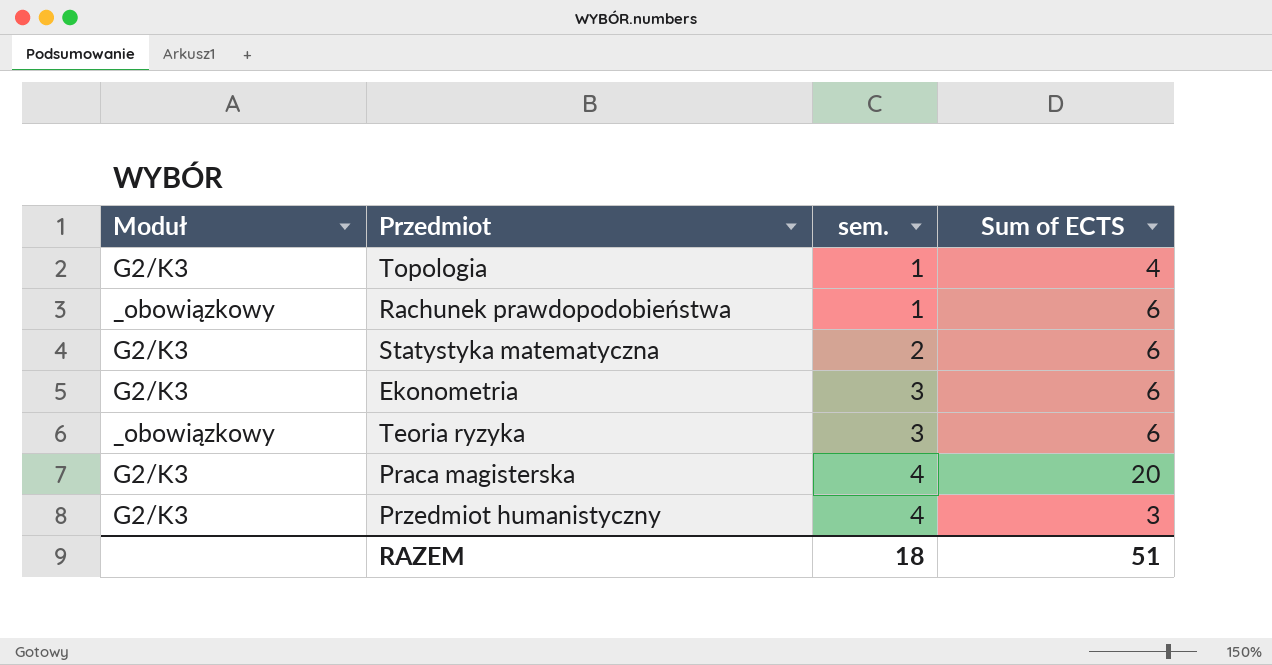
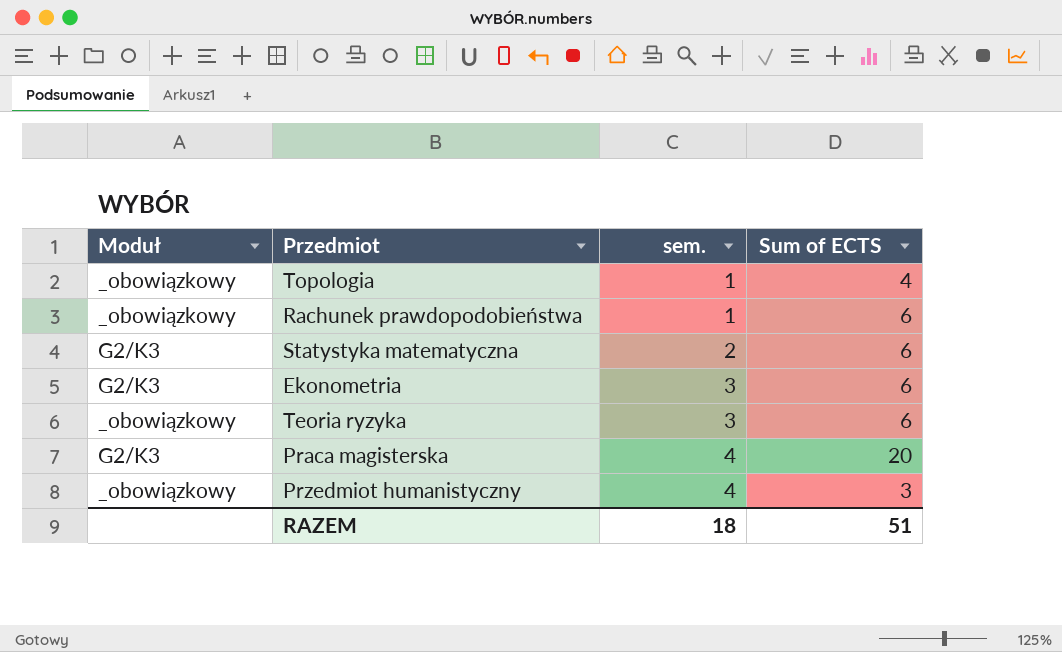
Topologia | Moduł: G2/K3 -> _obowiązkowy
Przedmiot humanistyczny | Moduł: G2/K3 -> _obowiązkowy

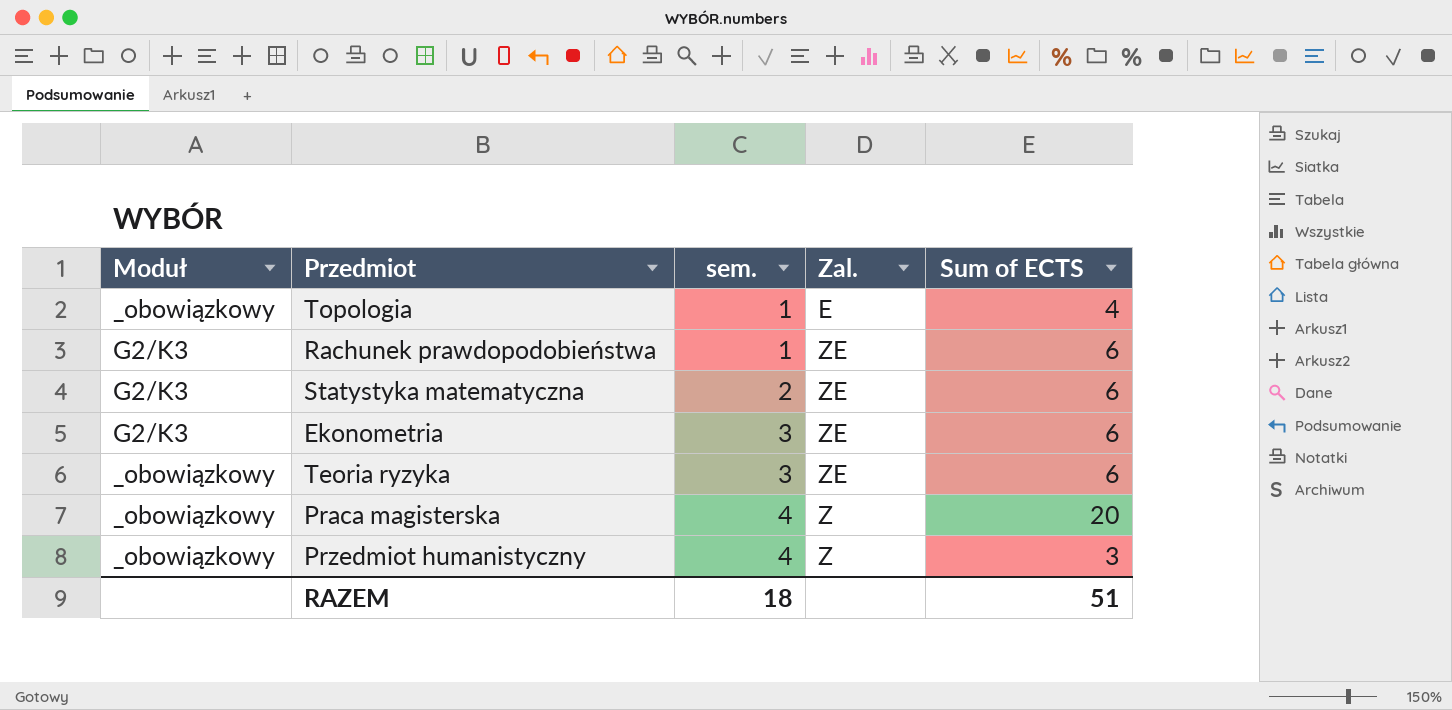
column Zal. | position: none -> 4
Rachunek prawdopodobieństwa | Moduł: _obowiązkowy -> G2/K3
Praca magisterska | Moduł: G2/K3 -> _obowiązkowy

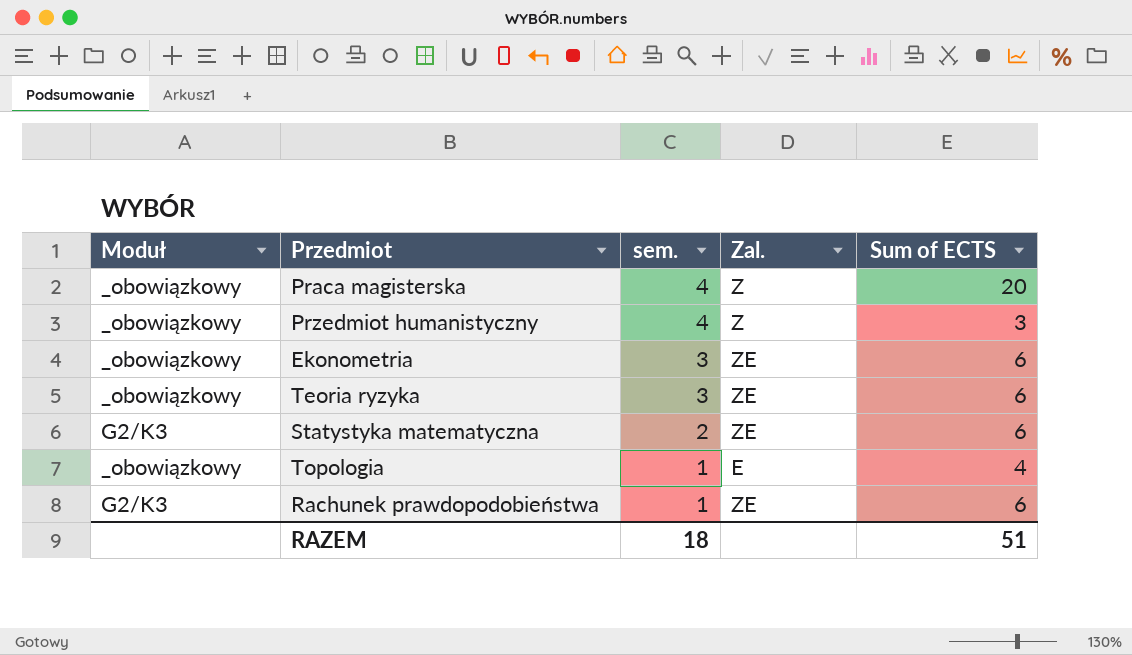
row order: sem. ascending -> sem. descending
Ekonometria | Moduł: G2/K3 -> _obowiązkowy

